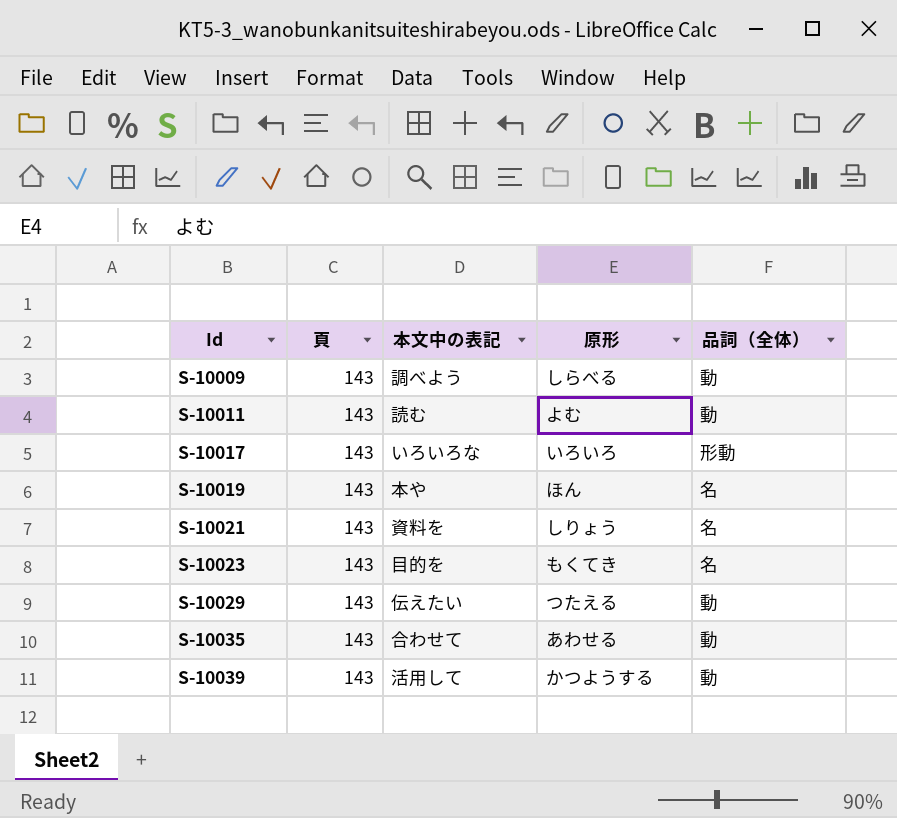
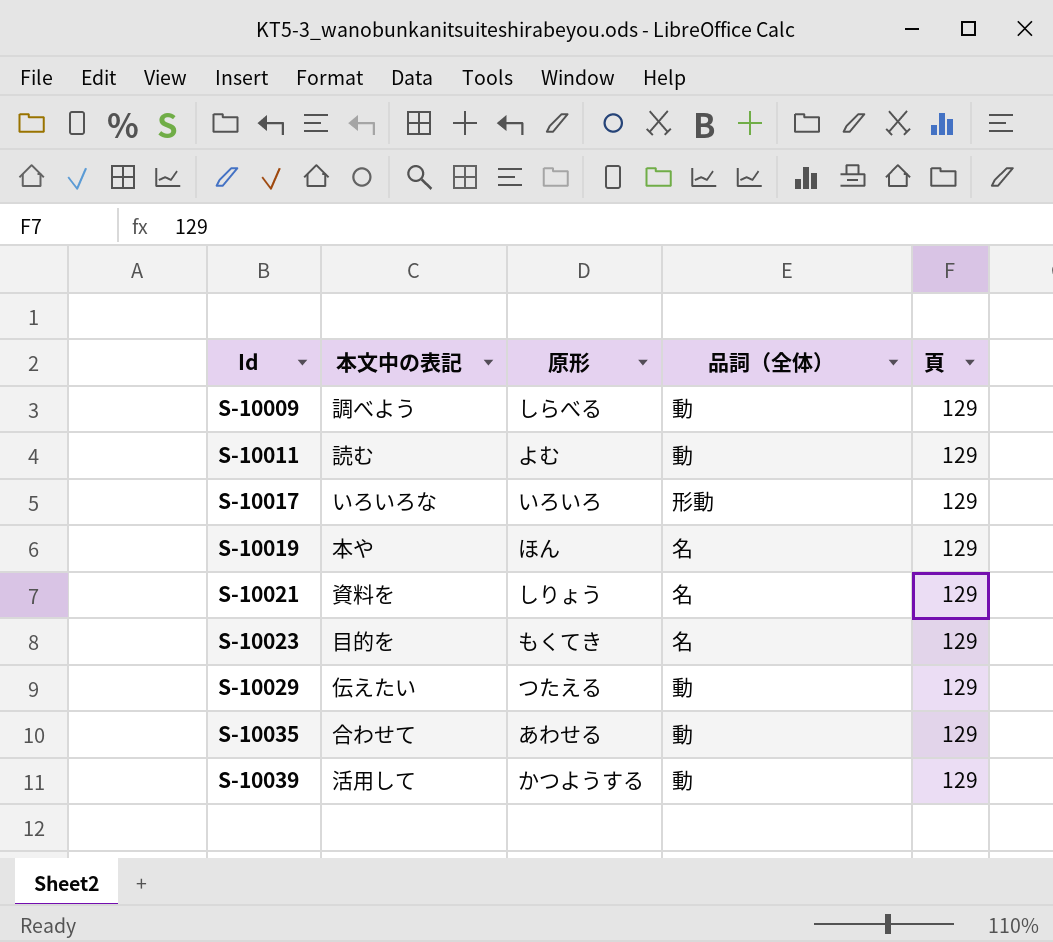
column 頁 | position: 2 -> 5
S-10009 | 頁: 143 -> 129
S-10011 | 頁: 143 -> 129
S-10017 | 頁: 143 -> 129
S-10019 | 頁: 143 -> 129
S-10021 | 頁: 143 -> 129
S-10023 | 頁: 143 -> 129
S-10029 | 頁: 143 -> 129
S-10035 | 頁: 143 -> 129
S-10039 | 頁: 143 -> 129

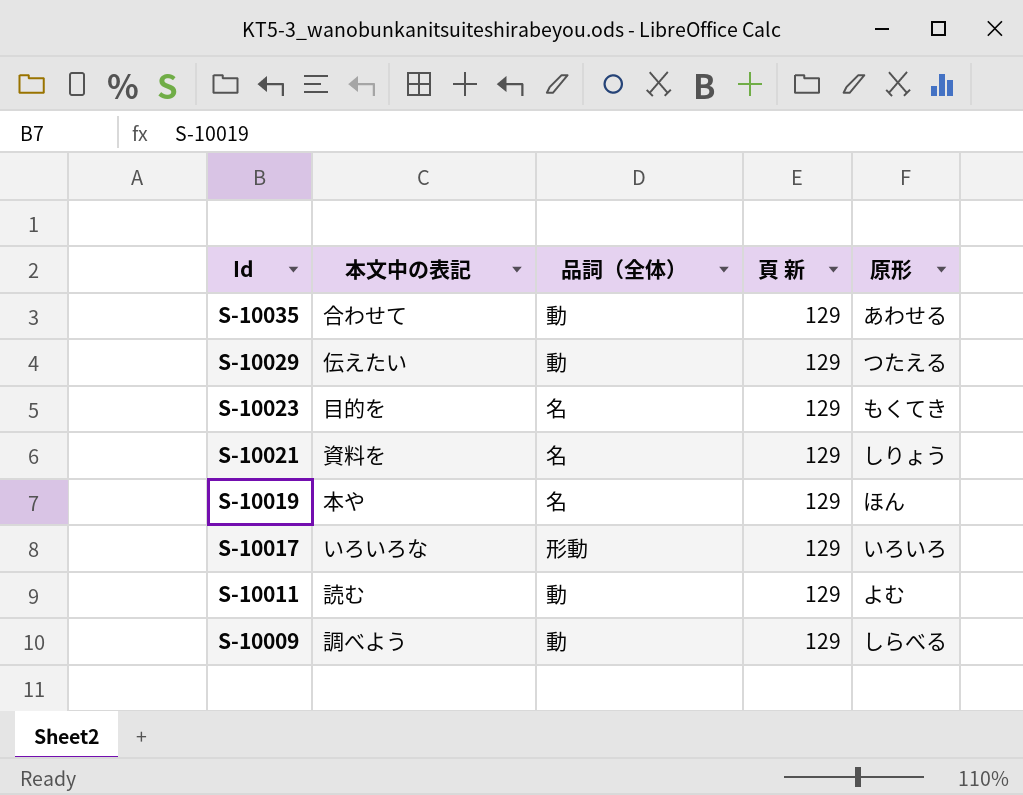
row order: Id ascending -> Id descending
column name: 頁 -> 頁 新
column 原形 | position: 3 -> 5
row S-10039: 活用して | かつようする | 動 | 129 -> none

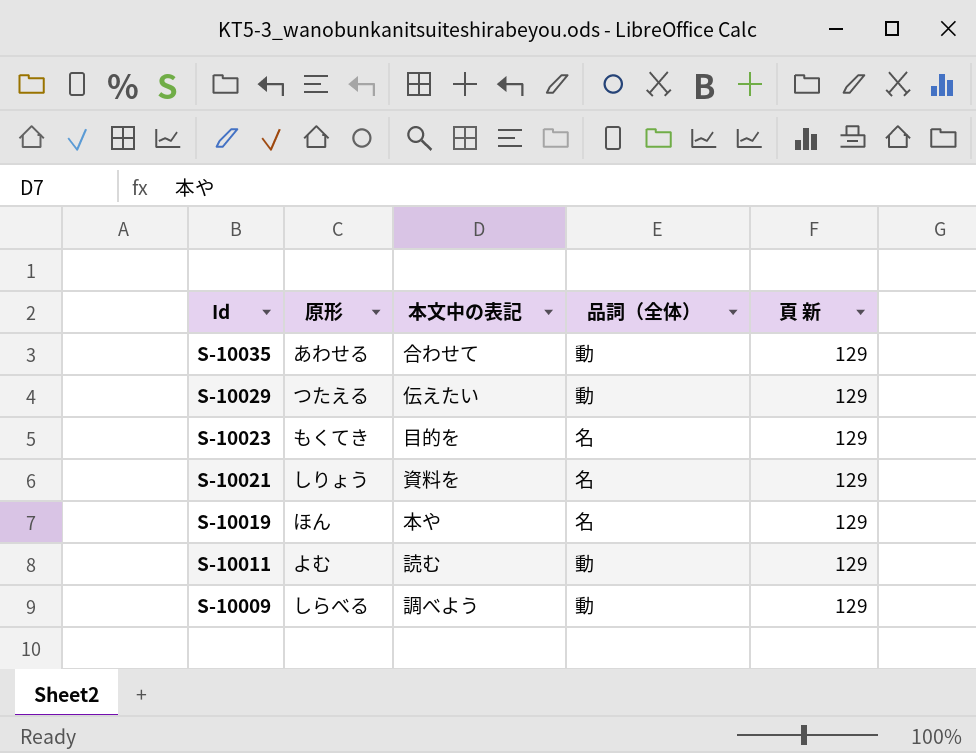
column 原形 | position: 5 -> 2
row S-10017: いろいろな | 形動 | 129 | いろいろ -> none

